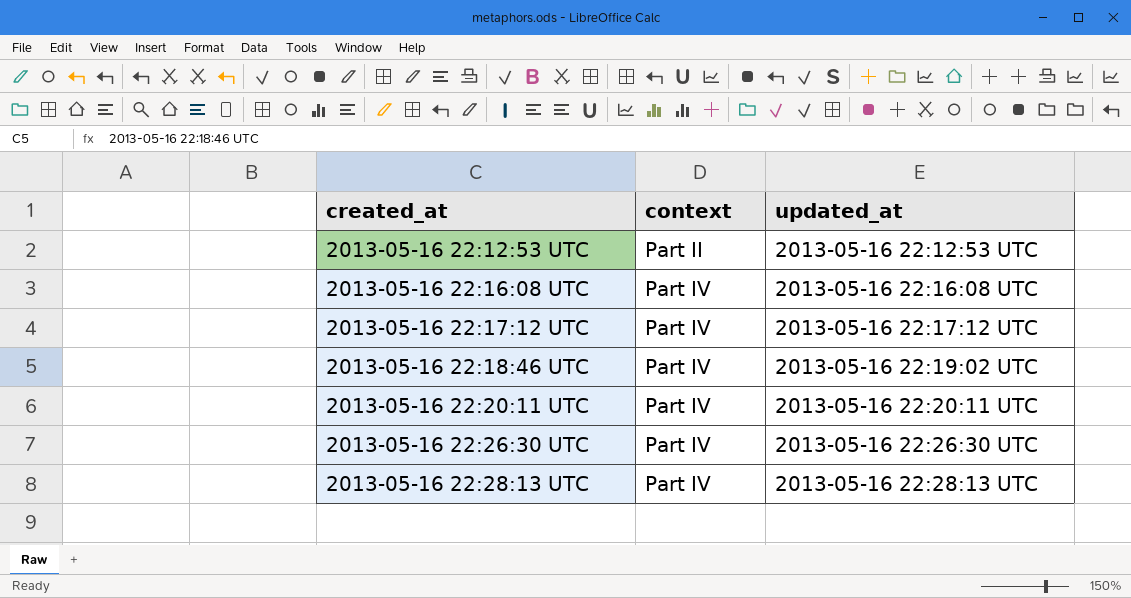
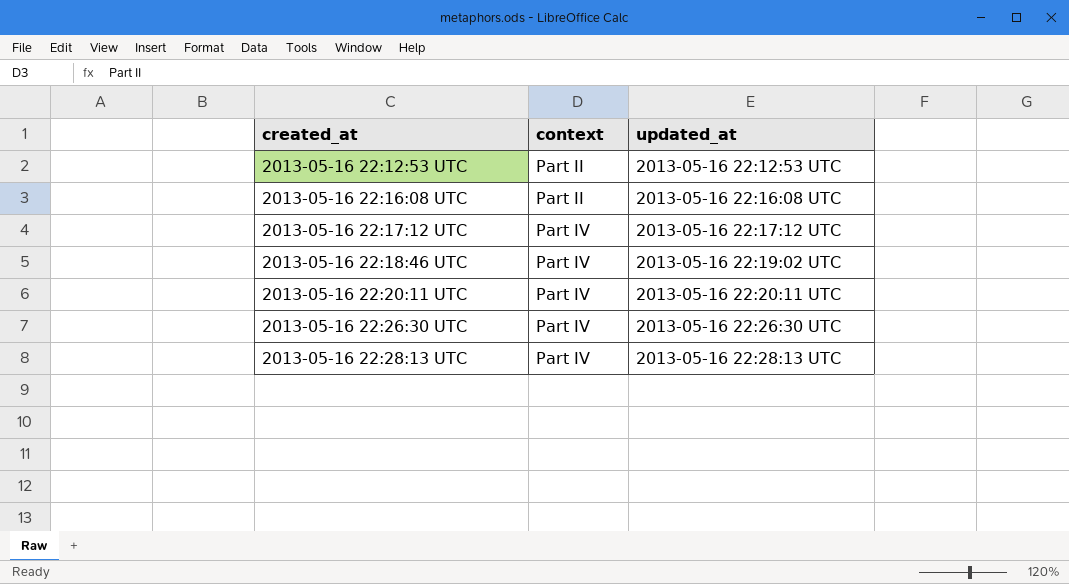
2013-05-16 22:16:08 UTC | context: Part IV -> Part II

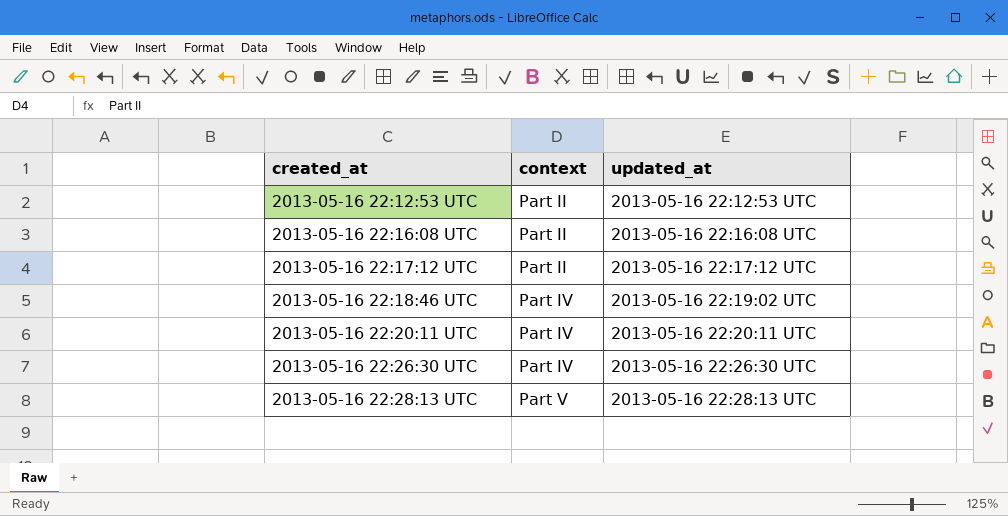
2013-05-16 22:17:12 UTC | context: Part IV -> Part II
2013-05-16 22:28:13 UTC | context: Part IV -> Part V

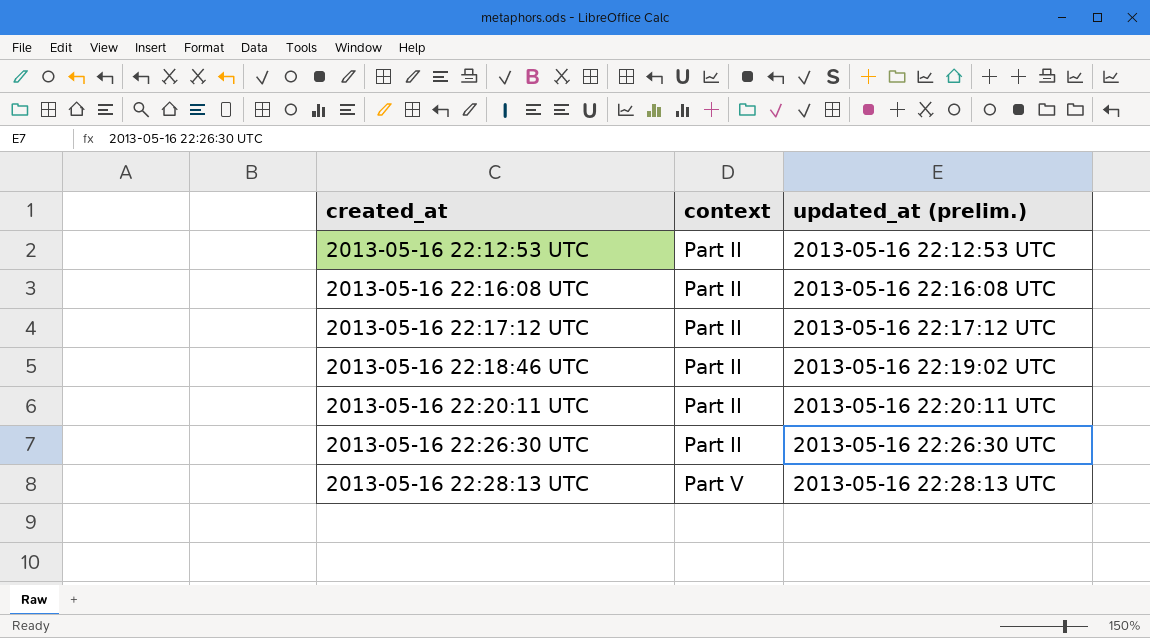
column name: updated_at -> updated_at (prelim.)
2013-05-16 22:18:46 UTC | context: Part IV -> Part II
2013-05-16 22:20:11 UTC | context: Part IV -> Part II
2013-05-16 22:26:30 UTC | context: Part IV -> Part II

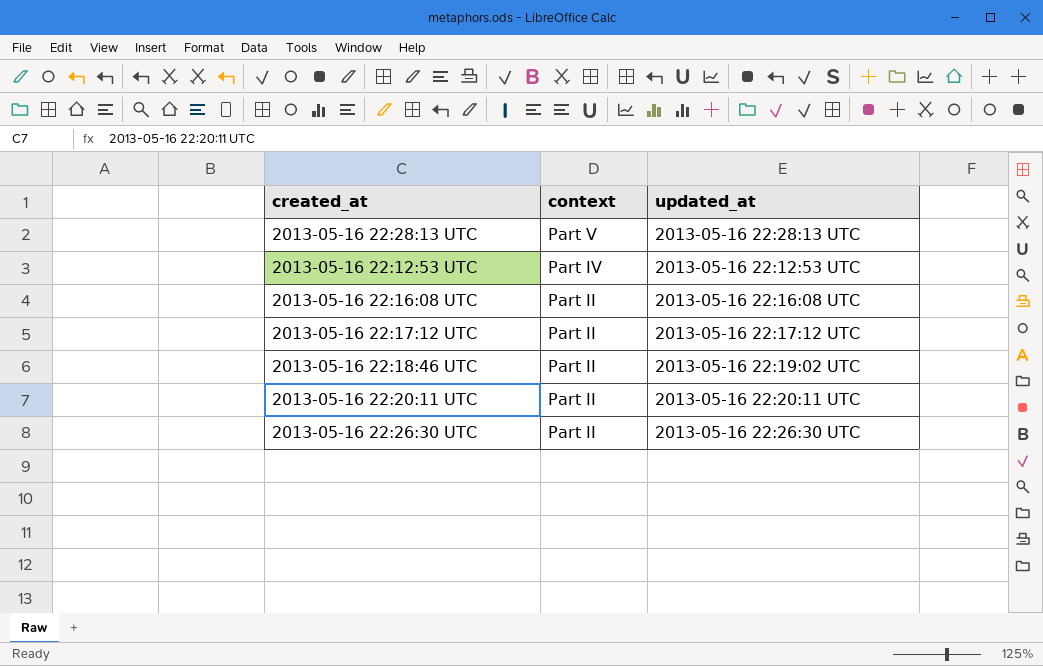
row order: created_at ascending -> context descending
column name: updated_at (prelim.) -> updated_at
2013-05-16 22:12:53 UTC | context: Part II -> Part IV

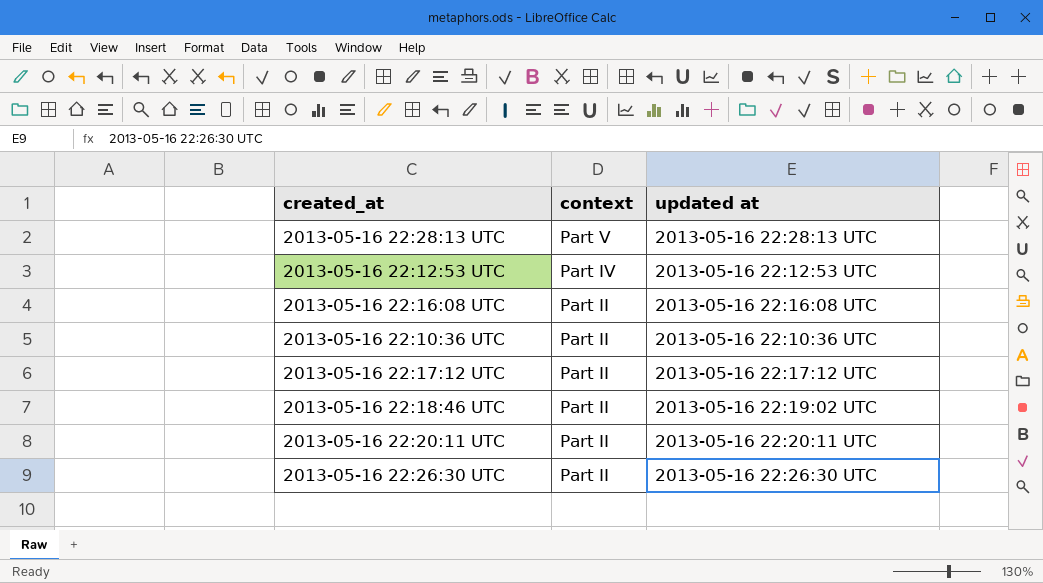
column name: updated_at -> updated at
row 2013-05-16 22:10:36 UTC: none -> Part II | 2013-05-16 22:10:36 UTC

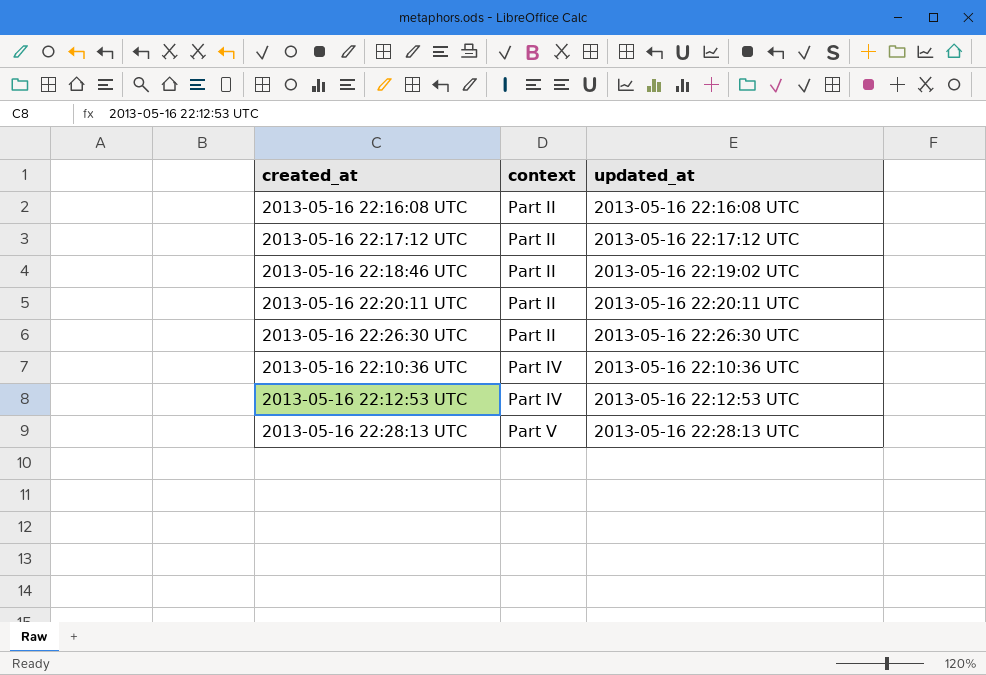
row order: context descending -> context ascending
column name: updated at -> updated_at
2013-05-16 22:10:36 UTC | context: Part II -> Part IV

